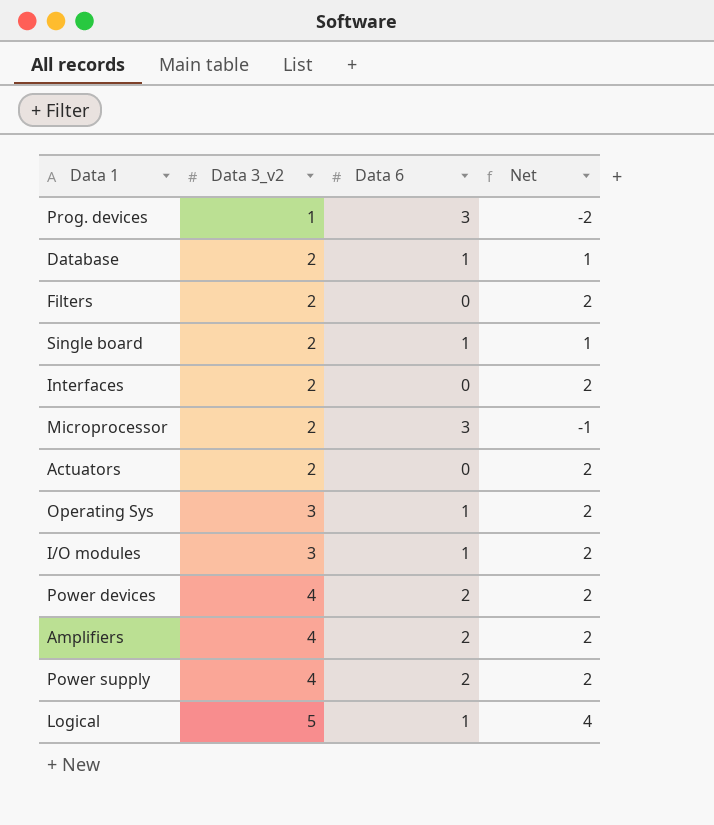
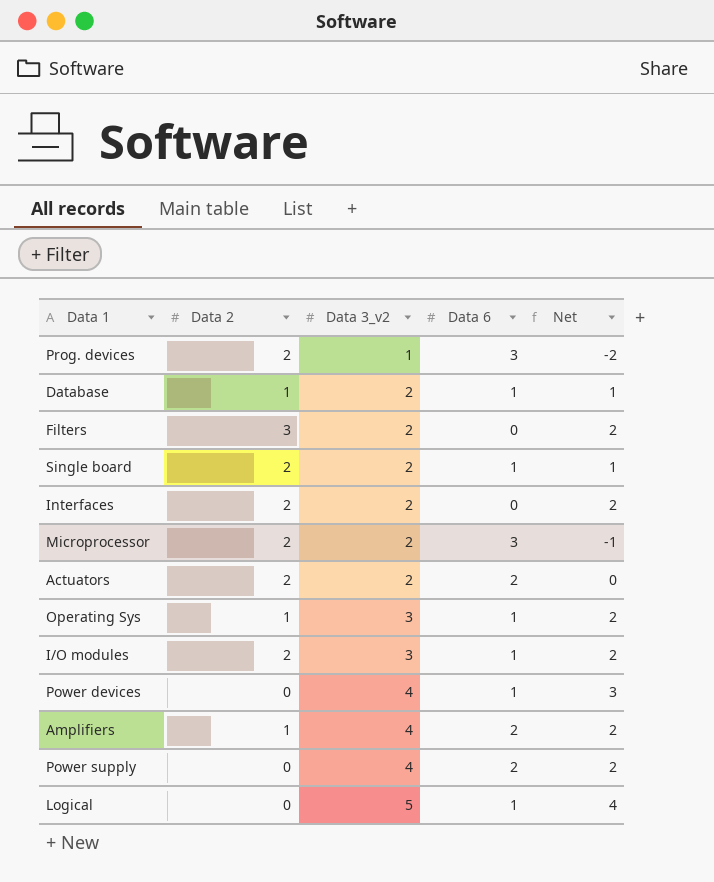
column Data 2 | position: none -> 2
Actuators | Data 6: 0 -> 2
Actuators | Net: 2 -> 0
Power devices | Data 6: 2 -> 1
Power devices | Net: 2 -> 3

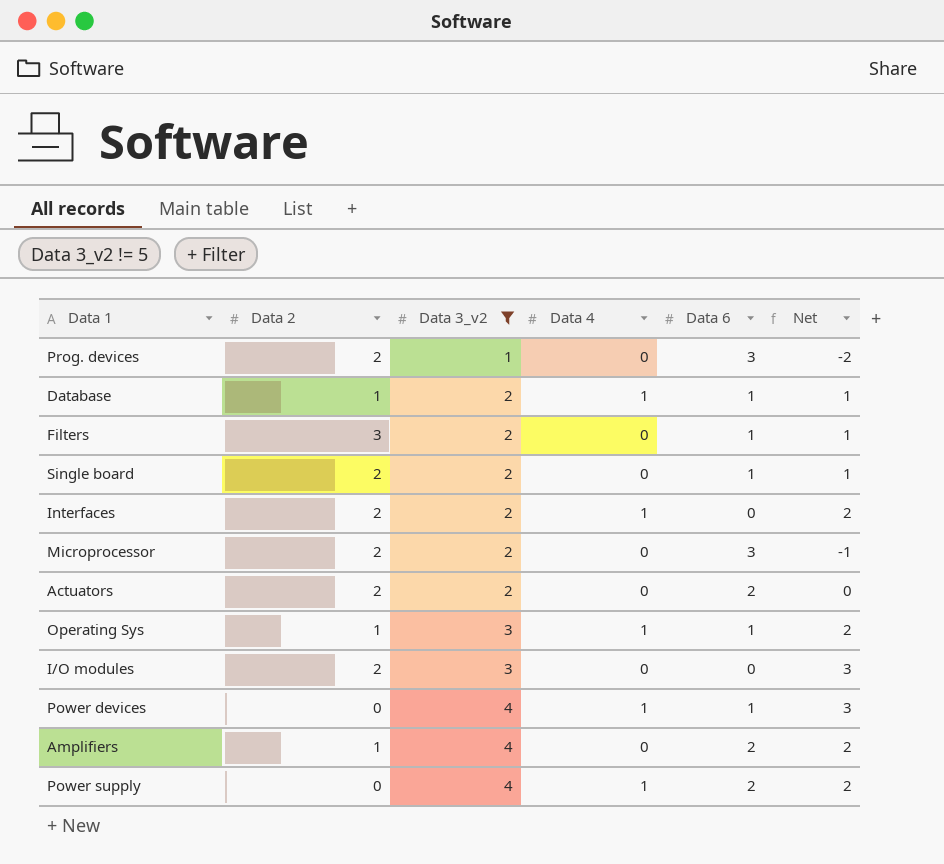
filter: none -> Data 3_v2 != 5
column Data 4 | position: none -> 4
Filters | Data 6: 0 -> 1
Filters | Net: 2 -> 1
I/O modules | Data 6: 1 -> 0
I/O modules | Net: 2 -> 3

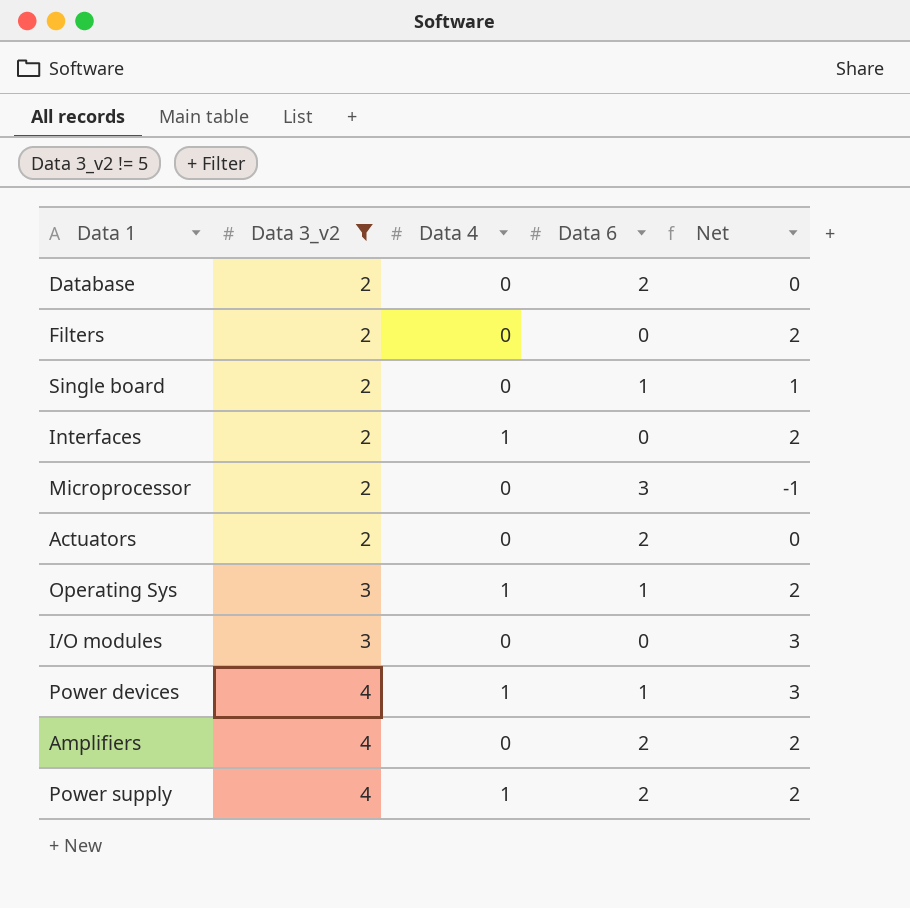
column Data 2 | position: 2 -> none
row Prog. devices: 2 | 1 | 0 | 3 | -2 -> none
Database | Data 4: 1 -> 0
Database | Data 6: 1 -> 2
Database | Net: 1 -> 0
Filters | Data 6: 1 -> 0
Filters | Net: 1 -> 2

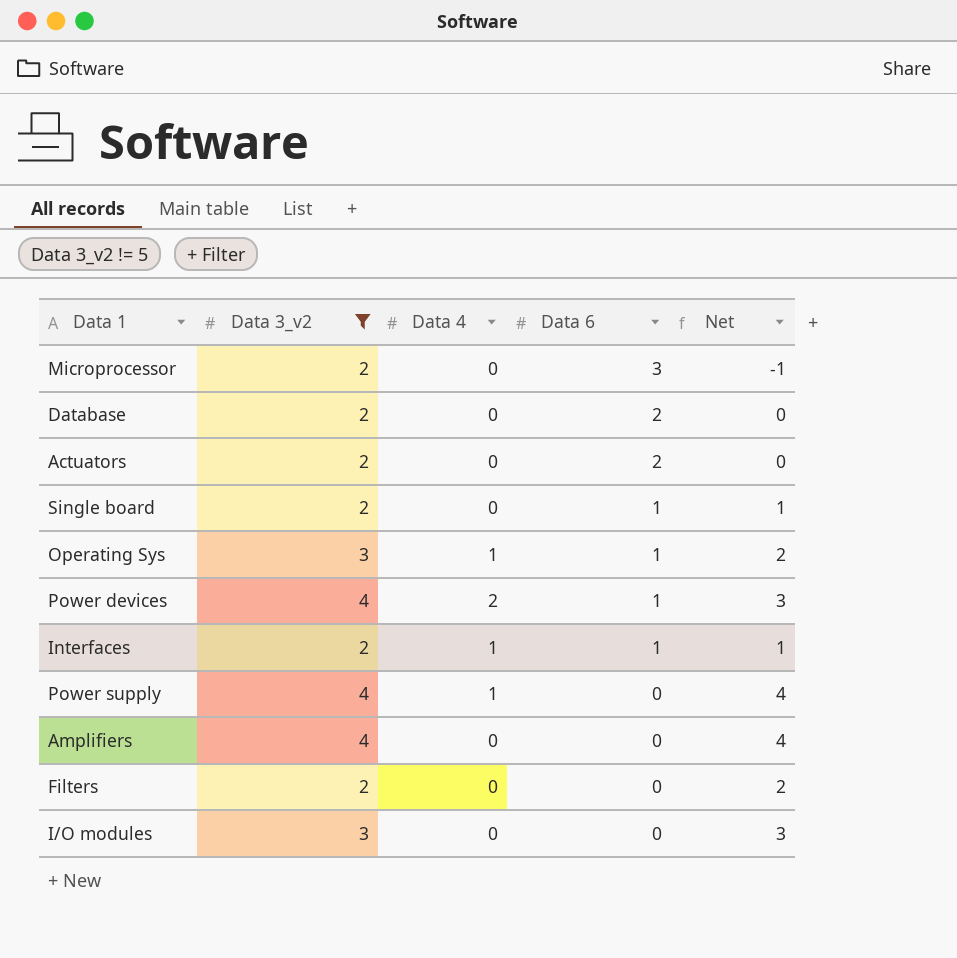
row order: Data 3_v2 ascending -> Data 6 descending
Power devices | Data 4: 1 -> 2
Interfaces | Data 6: 0 -> 1
Interfaces | Net: 2 -> 1
Power supply | Data 6: 2 -> 0
Power supply | Net: 2 -> 4
Amplifiers | Data 6: 2 -> 0
Amplifiers | Net: 2 -> 4

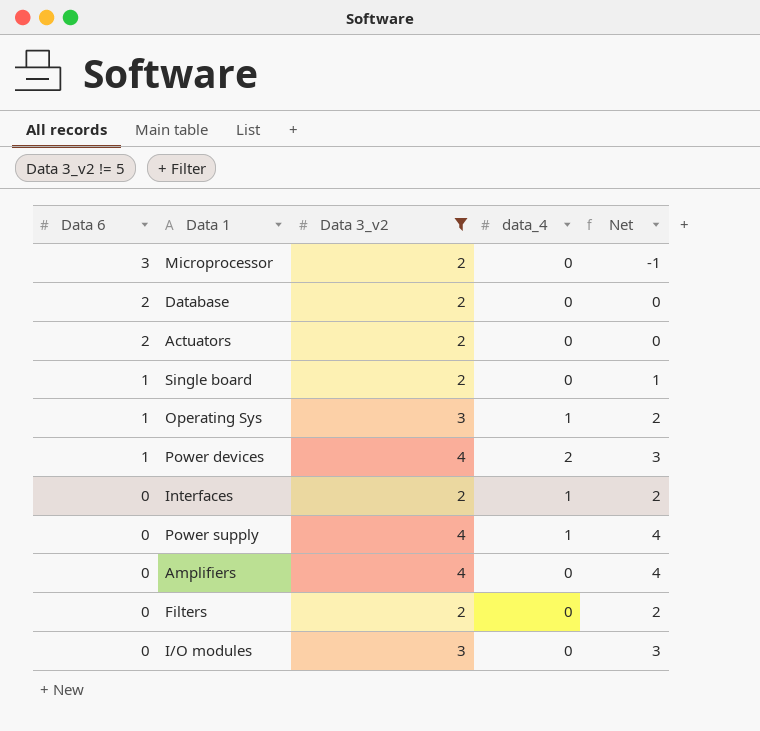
column Data 6 | position: 4 -> 1
column name: Data 4 -> data_4
Interfaces | Data 6: 1 -> 0
Interfaces | Net: 1 -> 2

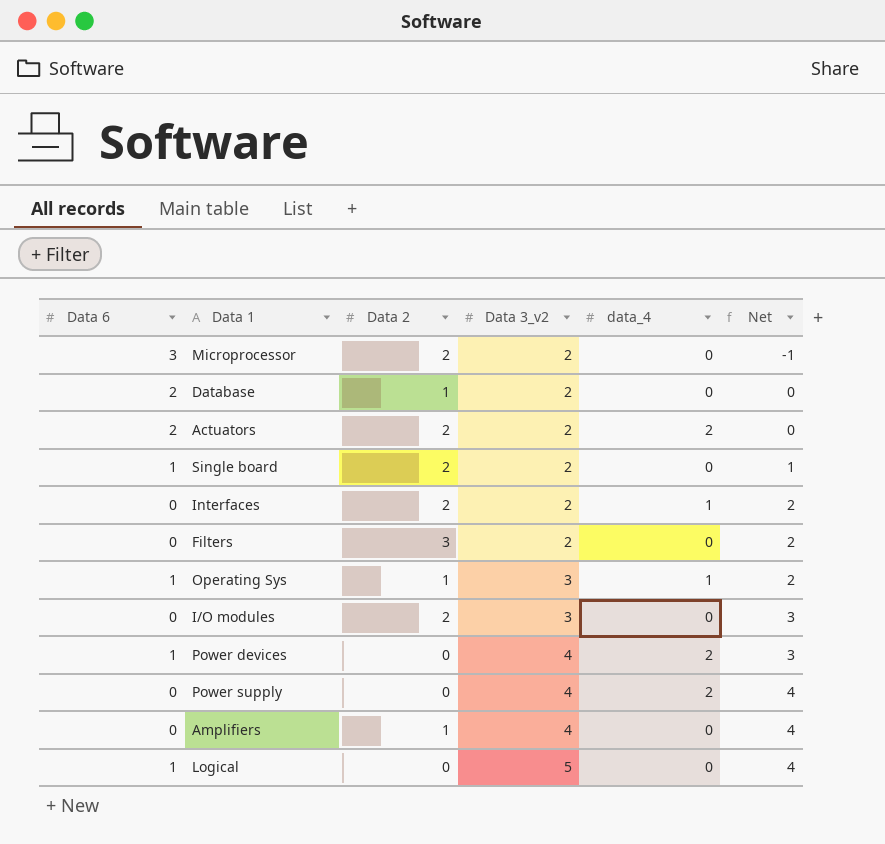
filter: Data 3_v2 != 5 -> none
row order: Data 6 descending -> Data 3_v2 ascending
column Data 2 | position: none -> 3
Actuators | data_4: 0 -> 2
Power supply | data_4: 1 -> 2

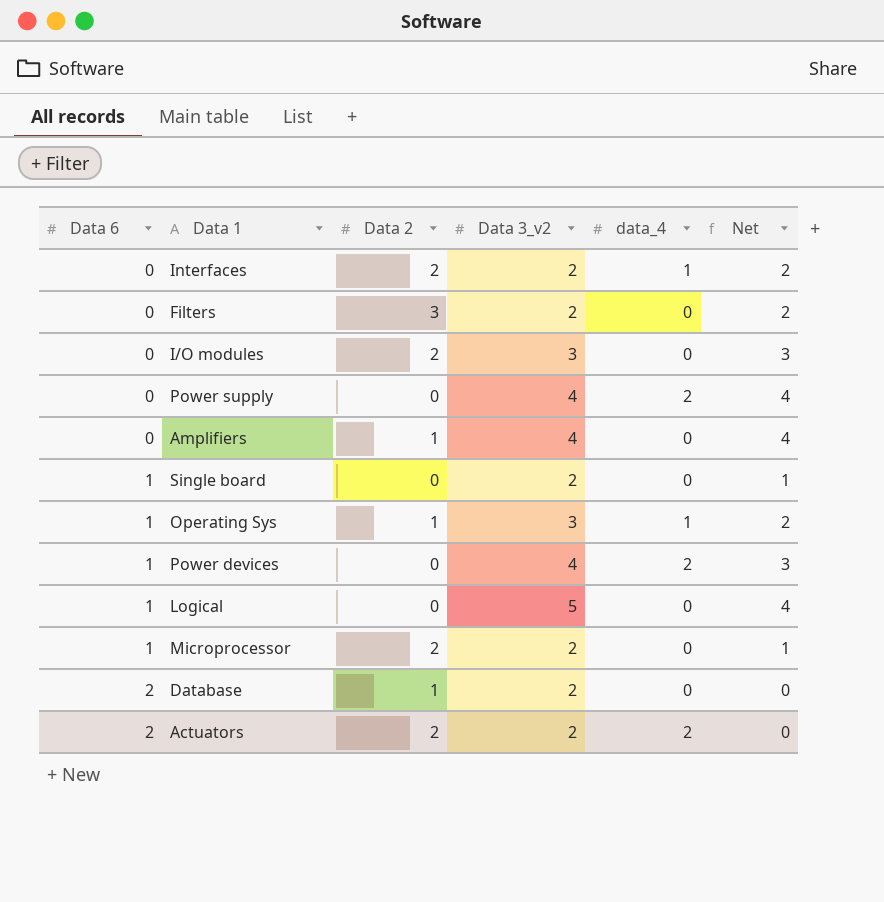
row order: Data 3_v2 ascending -> Data 6 ascending
Single board | Data 2: 2 -> 0
Microprocessor | Data 6: 3 -> 1
Microprocessor | Net: -1 -> 1

